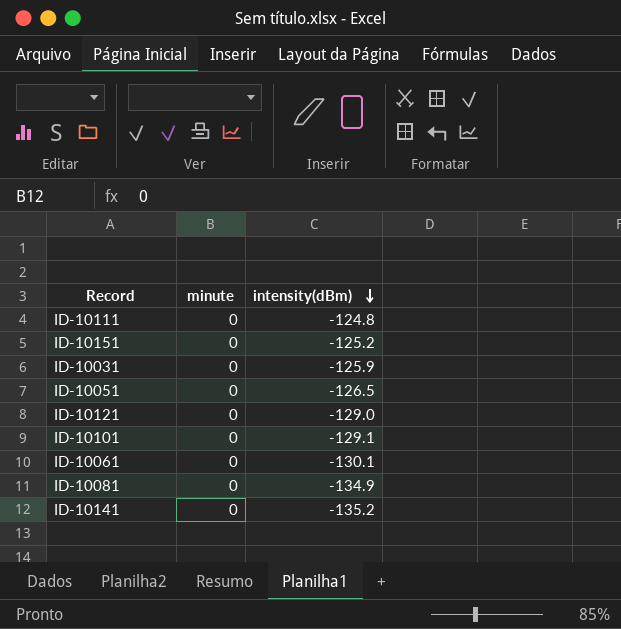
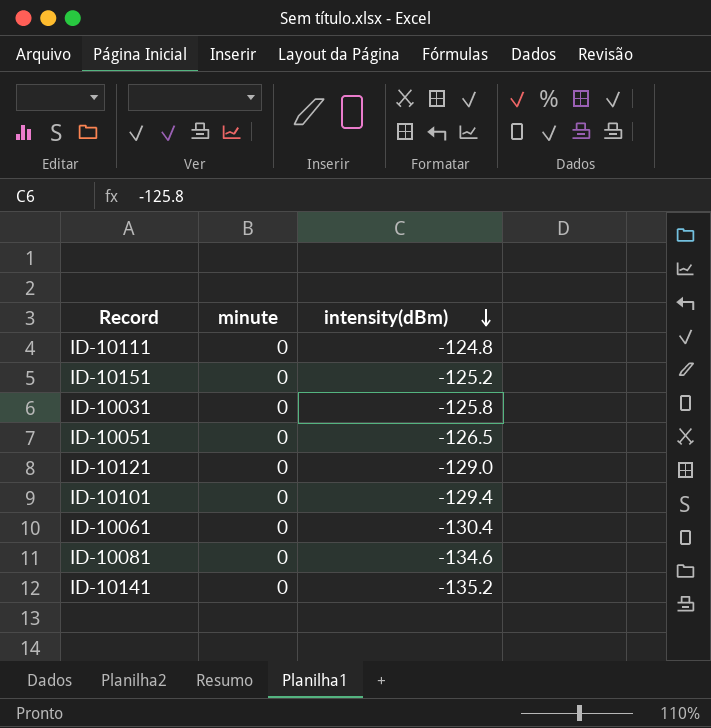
ID-10031 | intensity(dBm): -125.9 -> -125.8
ID-10101 | intensity(dBm): -129.1 -> -129.4
ID-10061 | intensity(dBm): -130.1 -> -130.4
ID-10081 | intensity(dBm): -134.9 -> -134.6

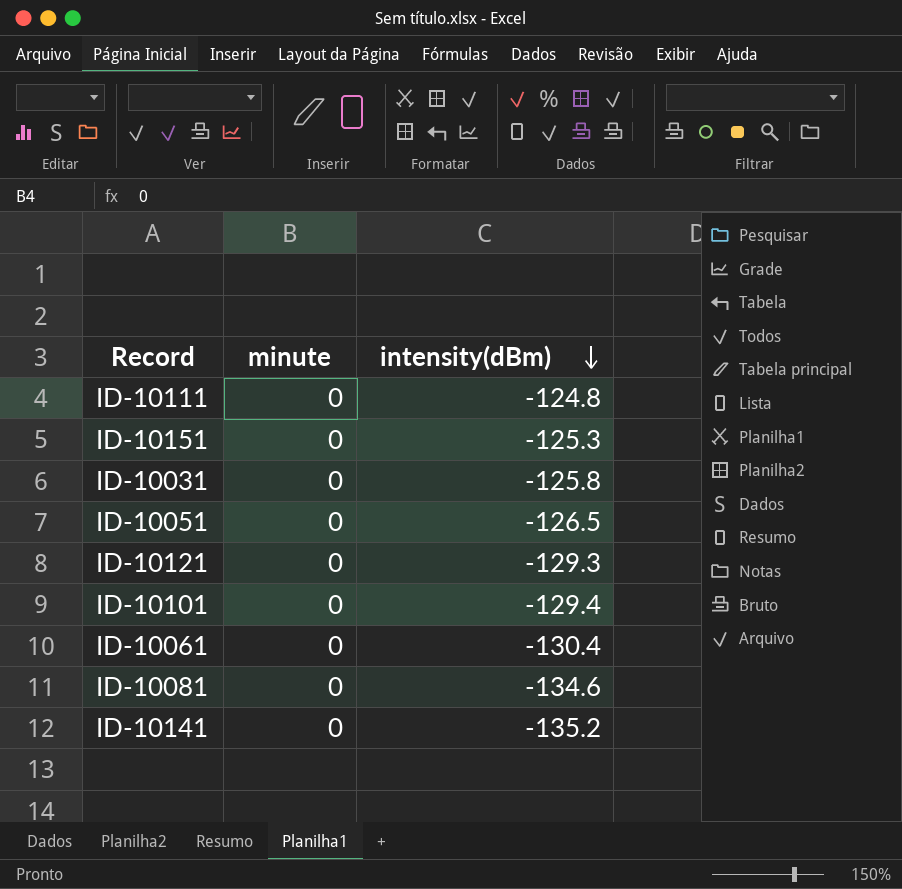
ID-10151 | intensity(dBm): -125.2 -> -125.3
ID-10121 | intensity(dBm): -129.0 -> -129.3

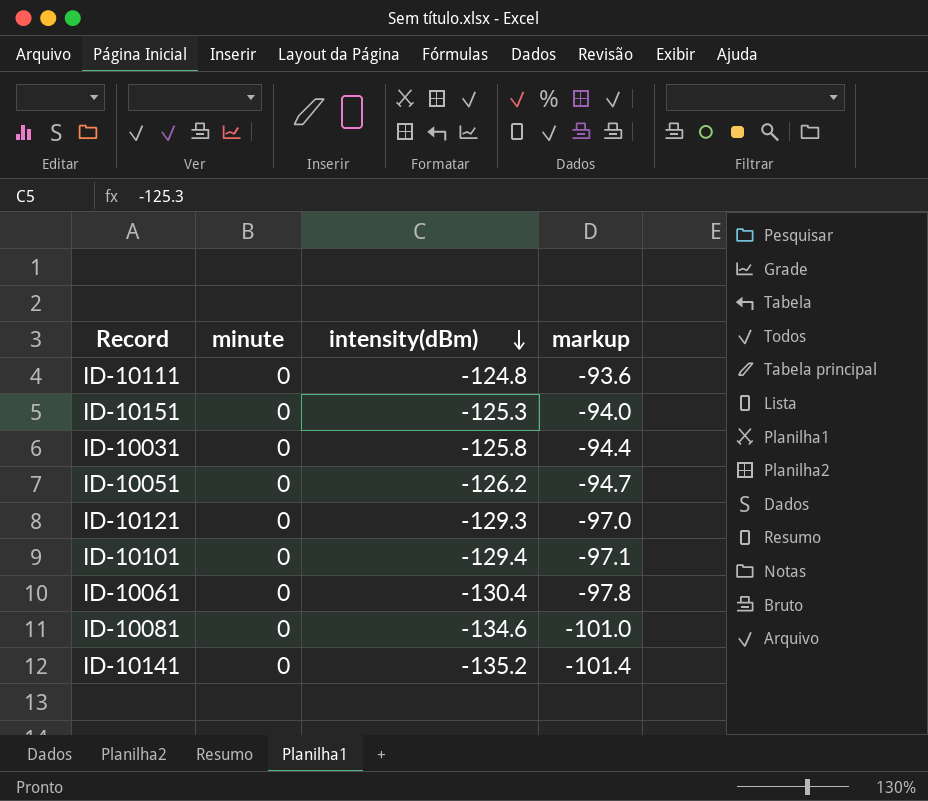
column markup | formula: none -> [intensity(dBm)] * 0.75
ID-10051 | intensity(dBm): -126.5 -> -126.2

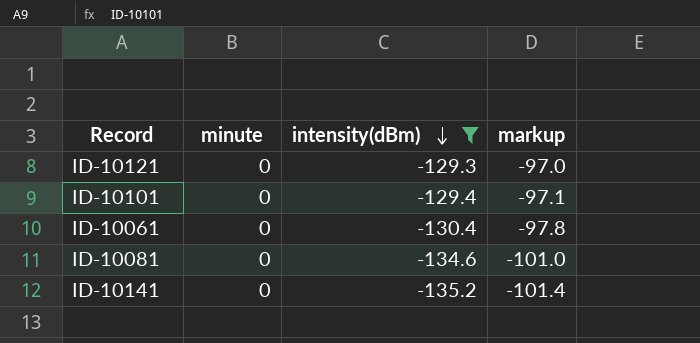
filter: none -> intensity(dBm) <= -129.3

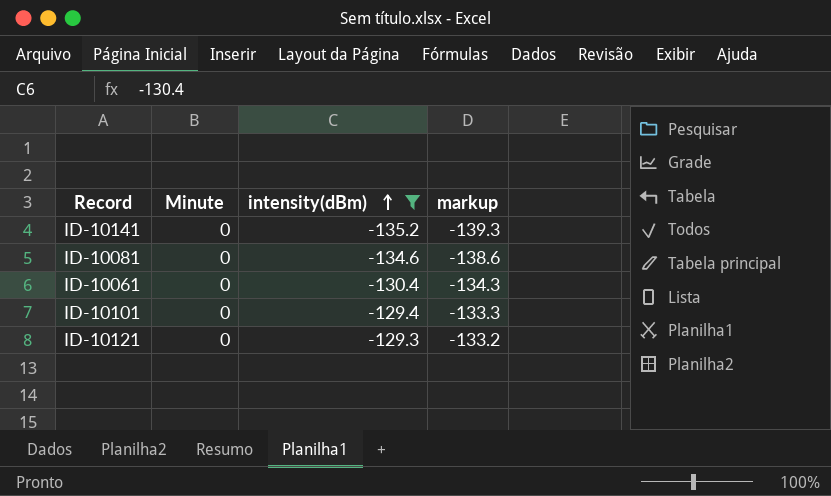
row order: intensity(dBm) descending -> intensity(dBm) ascending
column name: minute -> Minute
column markup | formula: [intensity(dBm)] * 0.75 -> [intensity(dBm)] * 1.03

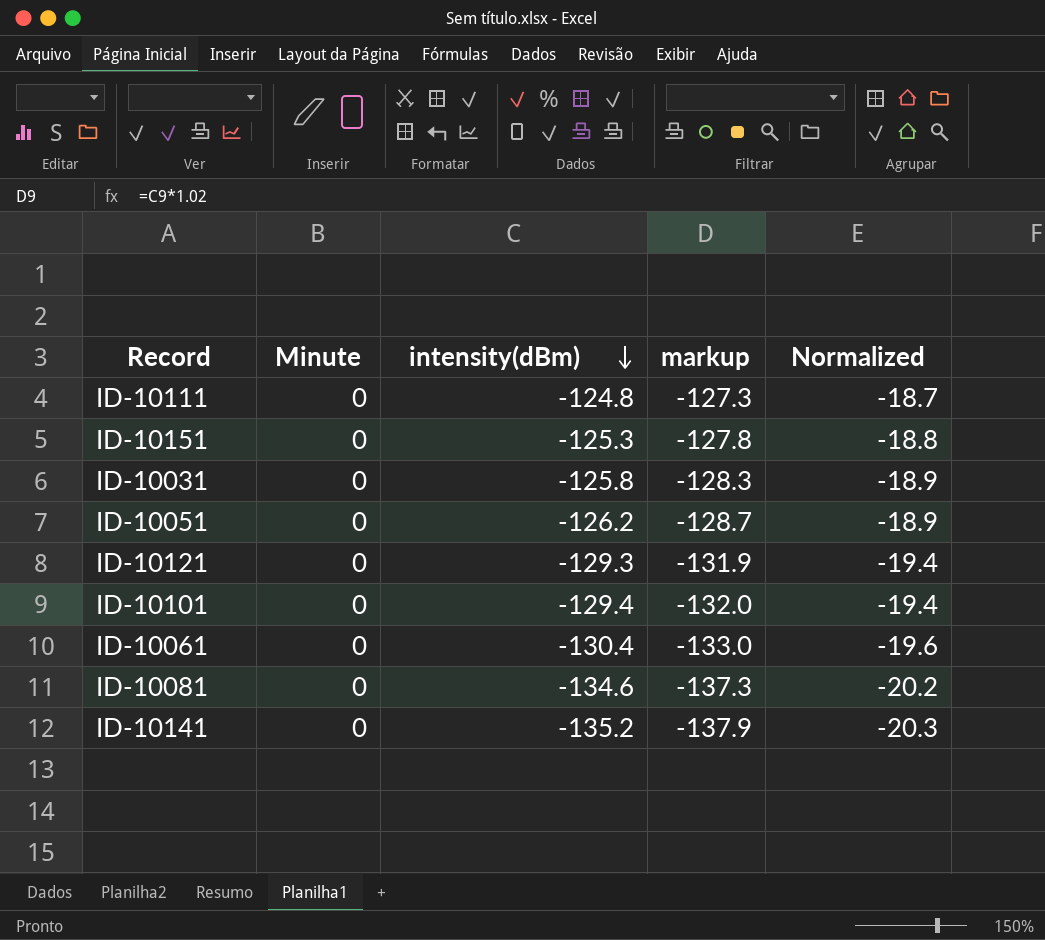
filter: intensity(dBm) <= -129.3 -> none
row order: intensity(dBm) ascending -> intensity(dBm) descending
column markup | formula: [intensity(dBm)] * 1.03 -> [intensity(dBm)] * 1.02
column Normalized | formula: none -> [intensity(dBm)] * 0.15

